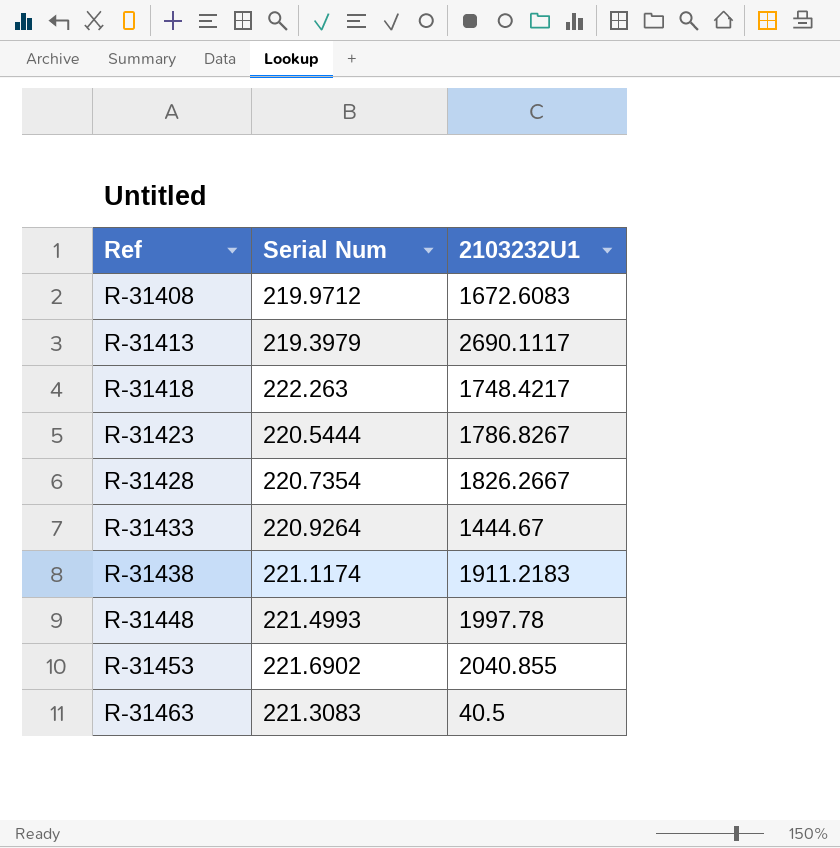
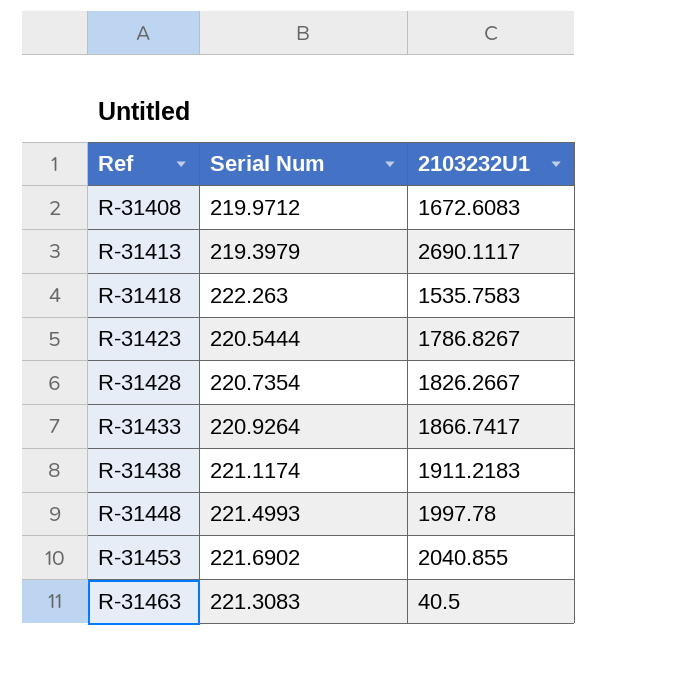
R-31418 | 2103232U1: 1748.4217 -> 1535.7583
R-31433 | 2103232U1: 1444.67 -> 1866.7417

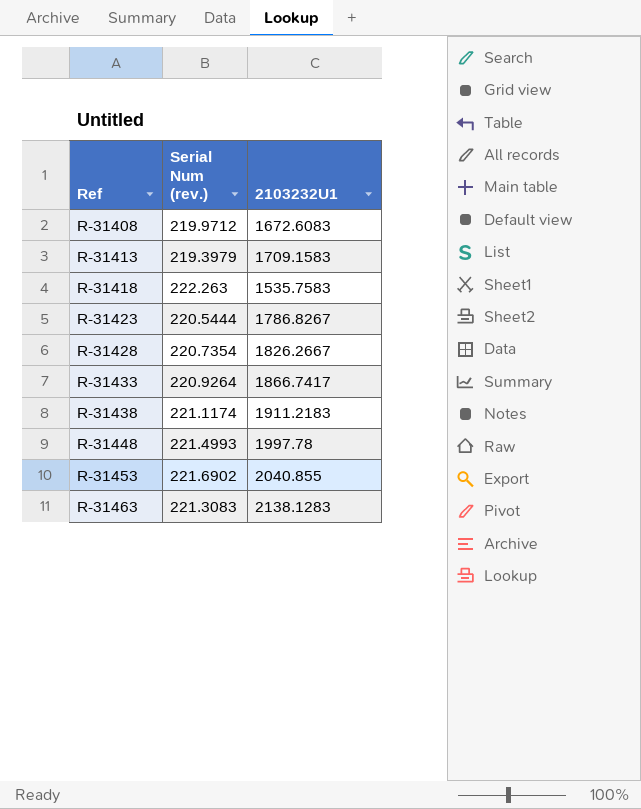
column name: Serial Num -> Serial Num (rev.)
R-31413 | 2103232U1: 2690.1117 -> 1709.1583
R-31463 | 2103232U1: 40.5 -> 2138.1283

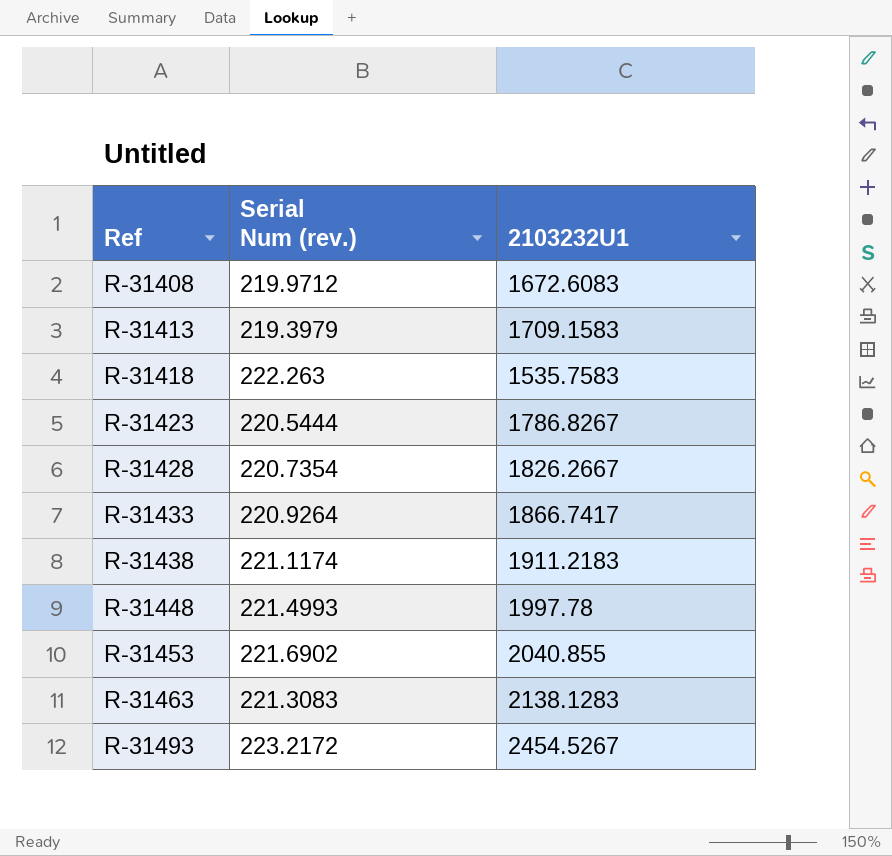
row R-31493: none -> 223.2172 | 2454.5267

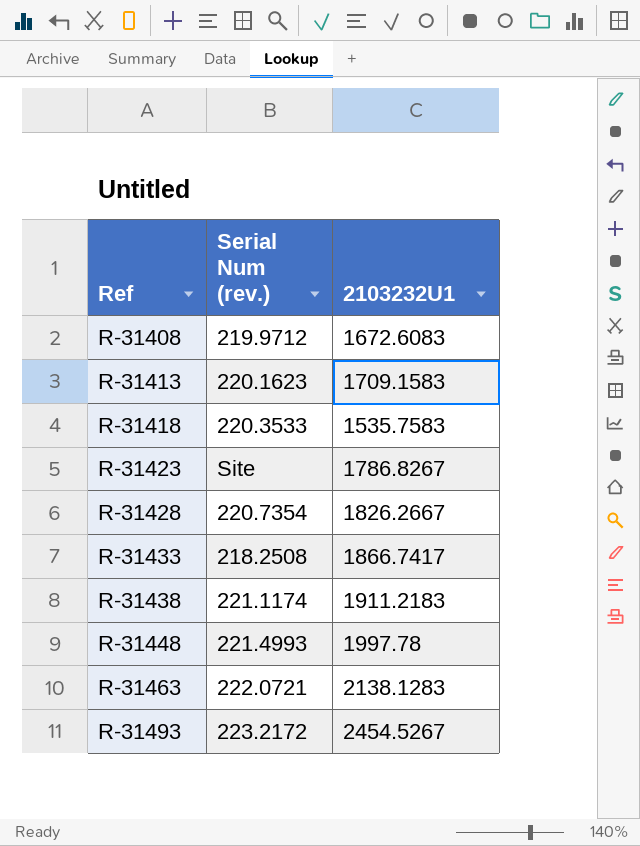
row R-31453: 221.6902 | 2040.855 -> none
R-31413 | Serial Num (rev.): 219.3979 -> 220.1623
R-31418 | Serial Num (rev.): 222.263 -> 220.3533
R-31423 | Serial Num (rev.): 220.5444 -> Site
R-31433 | Serial Num (rev.): 220.9264 -> 218.2508
R-31463 | Serial Num (rev.): 221.3083 -> 222.0721

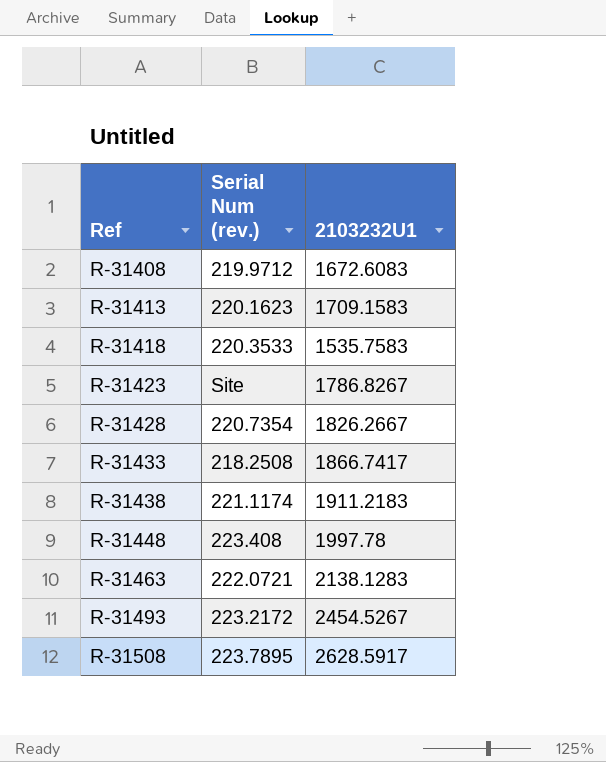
R-31448 | Serial Num (rev.): 221.4993 -> 223.408
row R-31508: none -> 223.7895 | 2628.5917

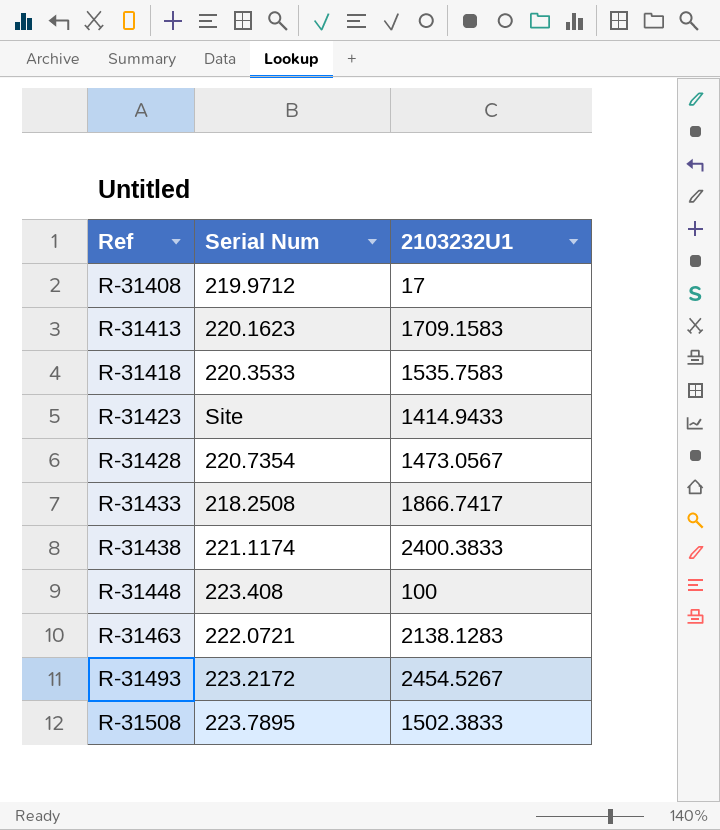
column name: Serial Num (rev.) -> Serial Num
R-31408 | 2103232U1: 1672.6083 -> 17
R-31423 | 2103232U1: 1786.8267 -> 1414.9433
R-31428 | 2103232U1: 1826.2667 -> 1473.0567
R-31438 | 2103232U1: 1911.2183 -> 2400.3833
R-31448 | 2103232U1: 1997.78 -> 100
R-31508 | 2103232U1: 2628.5917 -> 1502.3833

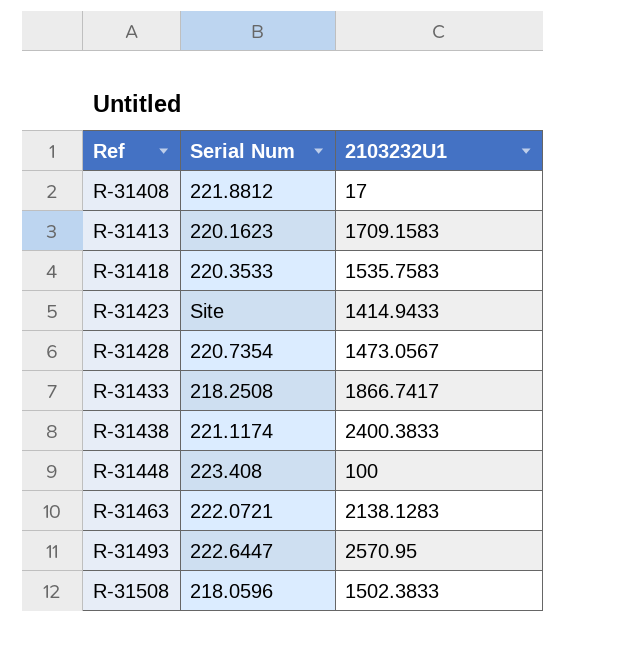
R-31408 | Serial Num: 219.9712 -> 221.8812
R-31493 | Serial Num: 223.2172 -> 222.6447
R-31493 | 2103232U1: 2454.5267 -> 2570.95
R-31508 | Serial Num: 223.7895 -> 218.0596

